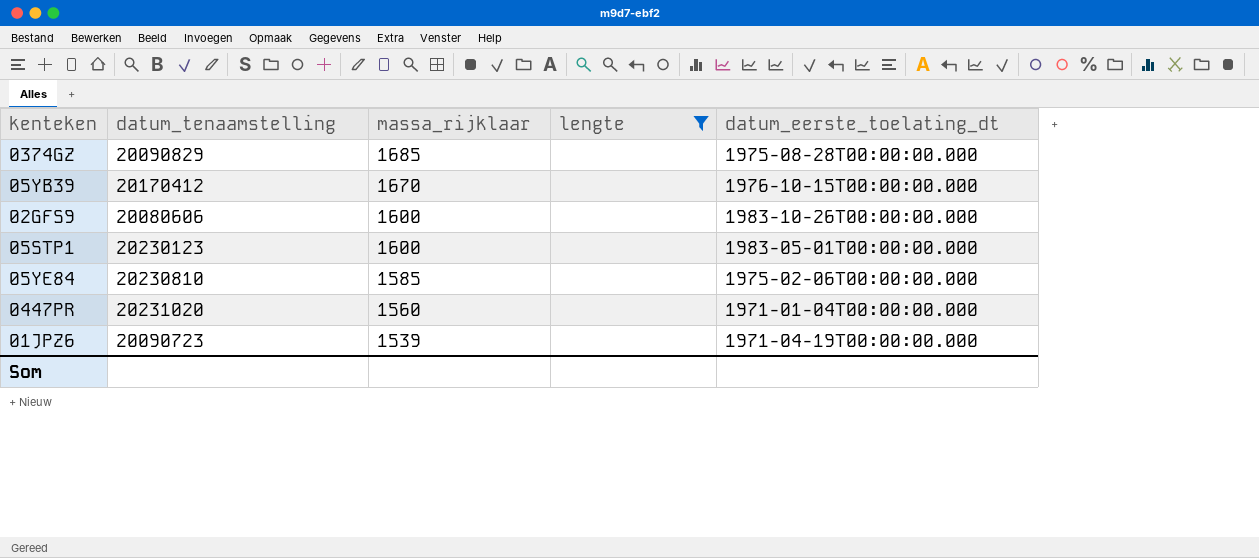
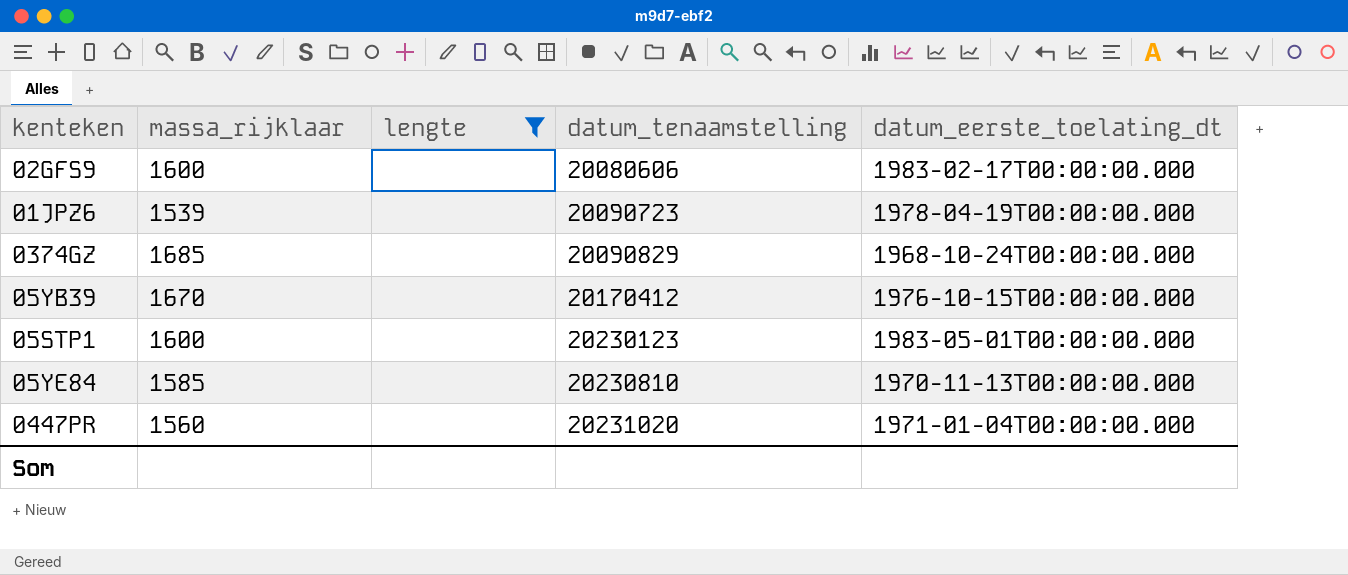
row order: massa_rijklaar descending -> datum_tenaamstelling ascending
column datum_tenaamstelling | position: 2 -> 4
02GFS9 | datum_eerste_toelating_dt: 1983-10-26T00:00:00.000 -> 1983-02-17T00:00:00.000
01JPZ6 | datum_eerste_toelating_dt: 1971-04-19T00:00:00.000 -> 1978-04-19T00:00:00.000
0374GZ | datum_eerste_toelating_dt: 1975-08-28T00:00:00.000 -> 1968-10-24T00:00:00.000
05YE84 | datum_eerste_toelating_dt: 1975-02-06T00:00:00.000 -> 1970-11-13T00:00:00.000

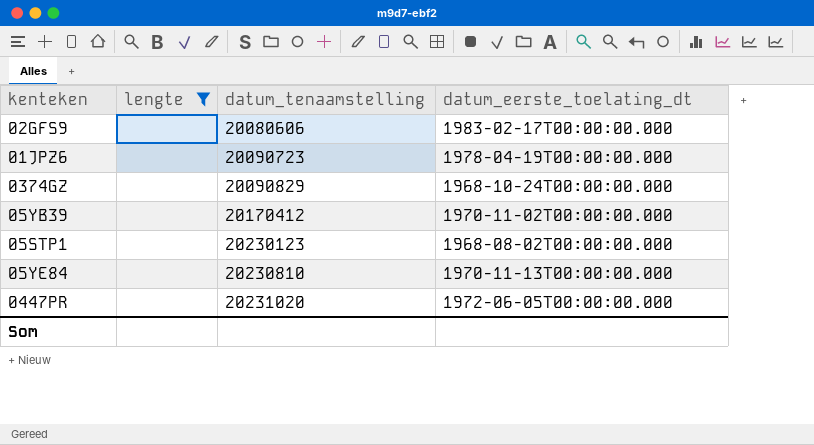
column massa_rijklaar | position: 2 -> none
05YB39 | datum_eerste_toelating_dt: 1976-10-15T00:00:00.000 -> 1970-11-02T00:00:00.000
05STP1 | datum_eerste_toelating_dt: 1983-05-01T00:00:00.000 -> 1968-08-02T00:00:00.000
0447PR | datum_eerste_toelating_dt: 1971-01-04T00:00:00.000 -> 1972-06-05T00:00:00.000

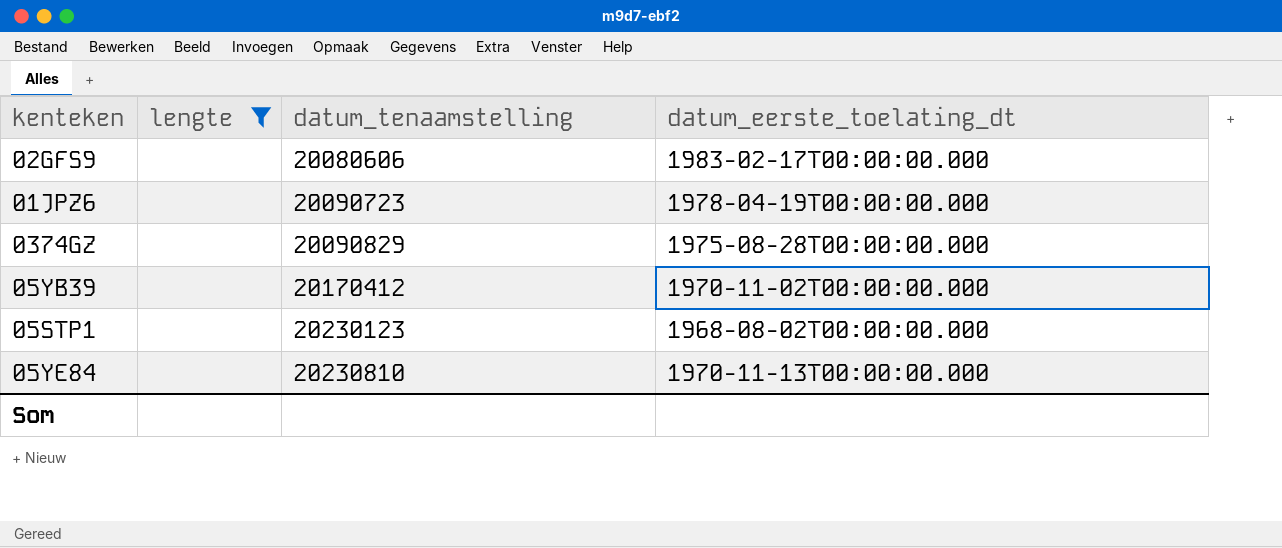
row 0447PR: none | 20231020 | 1972-06-05T00:00:00.000 -> none
0374GZ | datum_eerste_toelating_dt: 1968-10-24T00:00:00.000 -> 1975-08-28T00:00:00.000

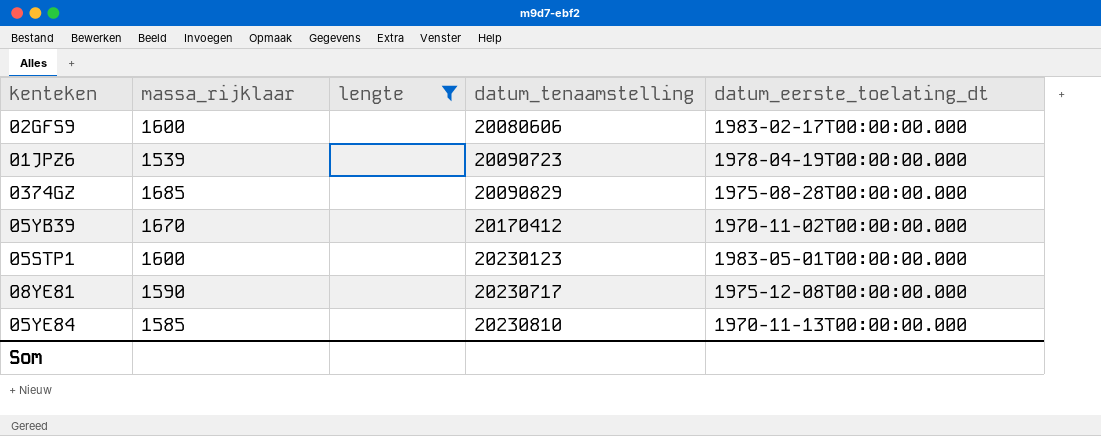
column massa_rijklaar | position: none -> 2
05STP1 | datum_eerste_toelating_dt: 1968-08-02T00:00:00.000 -> 1983-05-01T00:00:00.000
row 08YE81: none -> 1590 | none | 20230717 | 1975-12-08T00:00:00.000

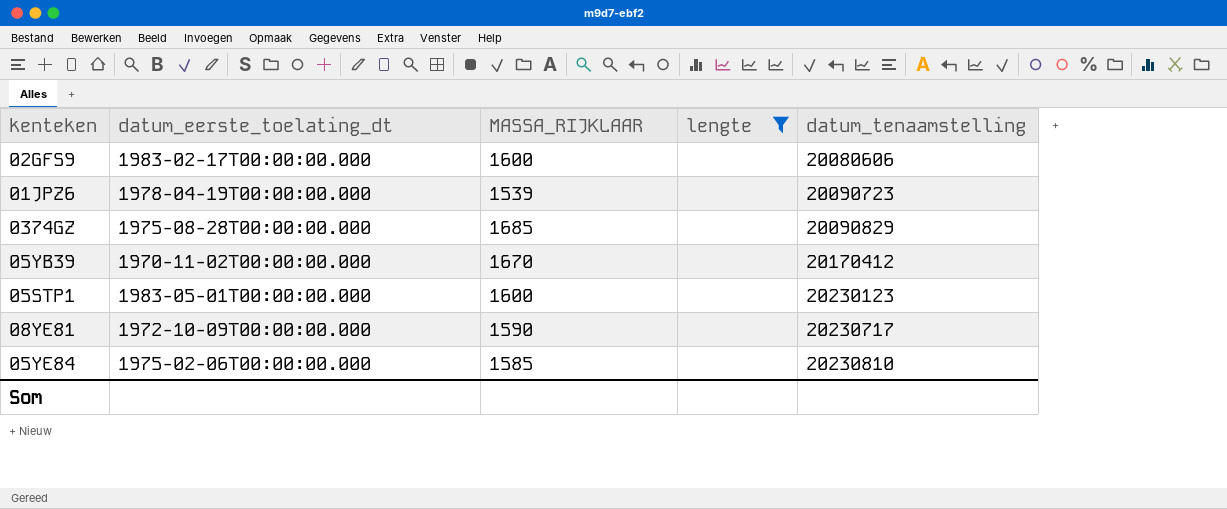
column datum_eerste_toelating_dt | position: 5 -> 2
column name: massa_rijklaar -> MASSA_RIJKLAAR
08YE81 | datum_eerste_toelating_dt: 1975-12-08T00:00:00.000 -> 1972-10-09T00:00:00.000
05YE84 | datum_eerste_toelating_dt: 1970-11-13T00:00:00.000 -> 1975-02-06T00:00:00.000

